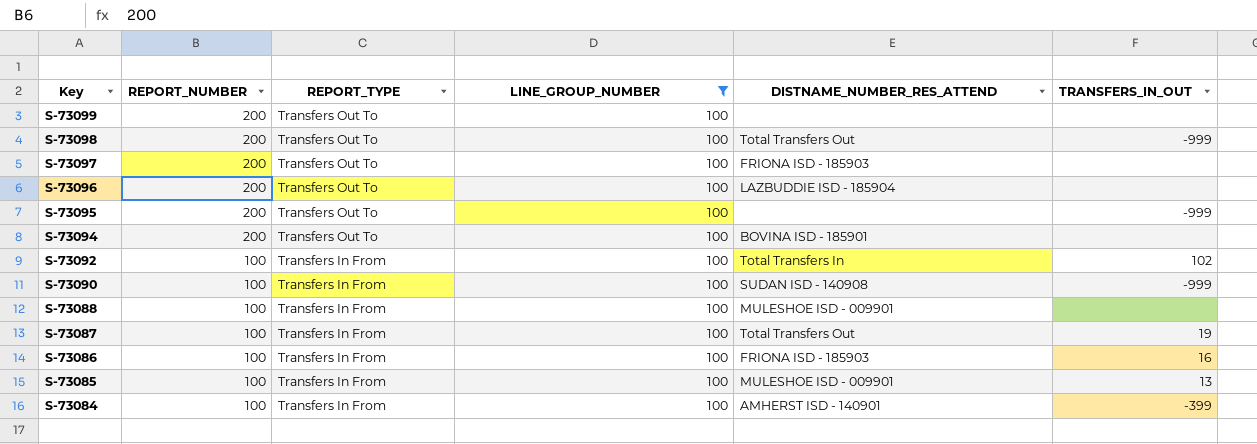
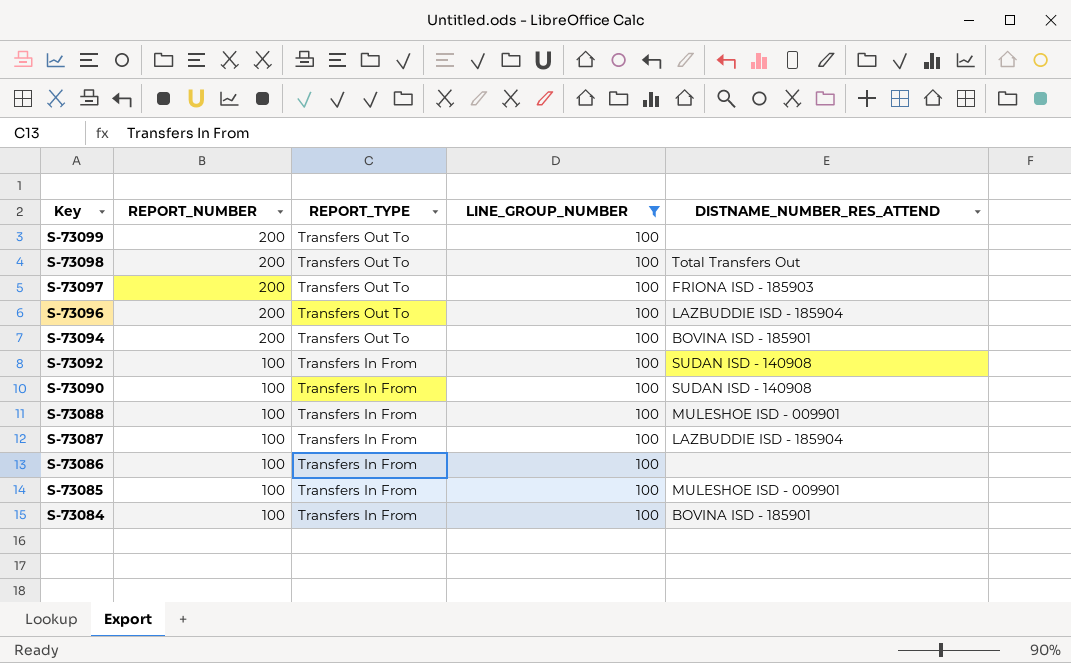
column TRANSFERS_IN_OUT | position: 6 -> none
row S-73095: 200 | Transfers Out To | 100 | none | -999 -> none
S-73092 | DISTNAME_NUMBER_RES_ATTEND: Total Transfers In -> SUDAN ISD - 140908
S-73087 | DISTNAME_NUMBER_RES_ATTEND: Total Transfers Out -> LAZBUDDIE ISD - 185904
S-73086 | DISTNAME_NUMBER_RES_ATTEND: FRIONA ISD - 185903 -> none
S-73084 | DISTNAME_NUMBER_RES_ATTEND: AMHERST ISD - 140901 -> BOVINA ISD - 185901

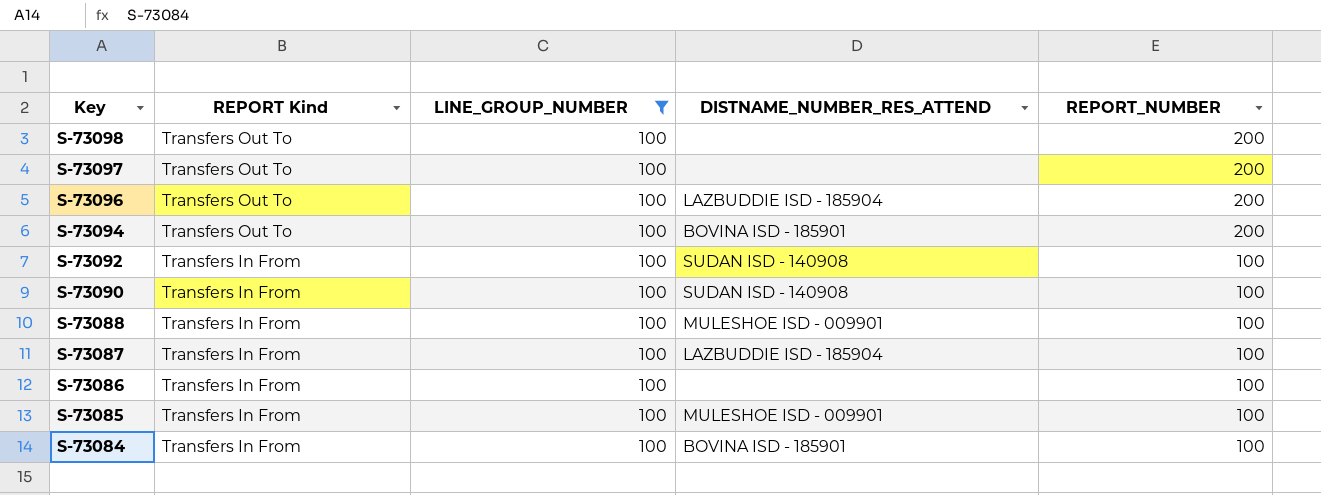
column name: REPORT_TYPE -> REPORT Kind
column REPORT_NUMBER | position: 2 -> 5
row S-73099: 200 | Transfers Out To | 100 | none -> none
S-73098 | DISTNAME_NUMBER_RES_ATTEND: Total Transfers Out -> none
S-73097 | DISTNAME_NUMBER_RES_ATTEND: FRIONA ISD - 185903 -> none

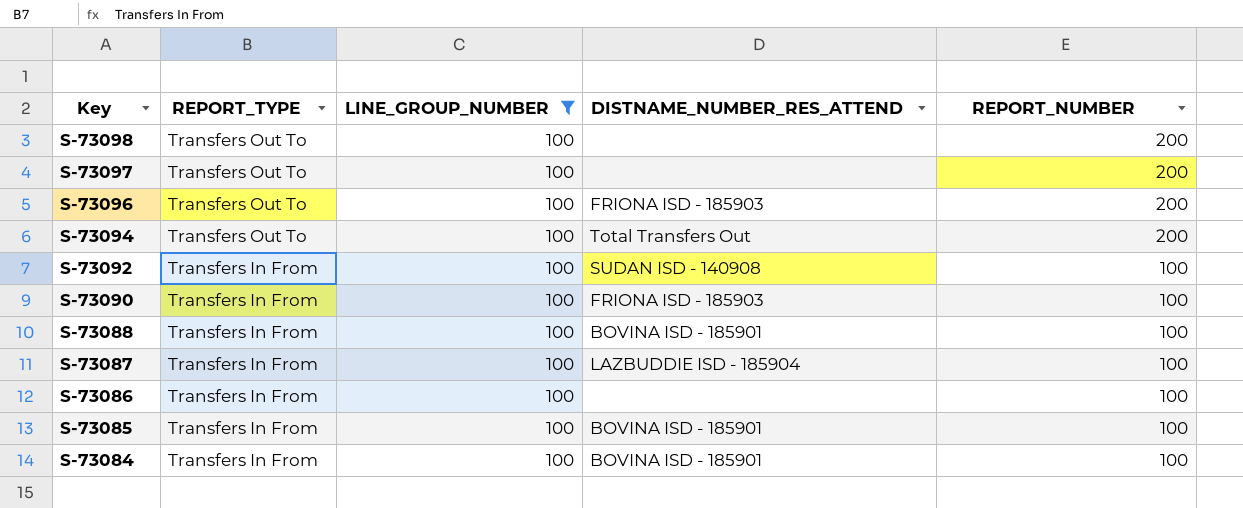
column name: REPORT Kind -> REPORT_TYPE
S-73096 | DISTNAME_NUMBER_RES_ATTEND: LAZBUDDIE ISD - 185904 -> FRIONA ISD - 185903
S-73094 | DISTNAME_NUMBER_RES_ATTEND: BOVINA ISD - 185901 -> Total Transfers Out
S-73090 | DISTNAME_NUMBER_RES_ATTEND: SUDAN ISD - 140908 -> FRIONA ISD - 185903
S-73088 | DISTNAME_NUMBER_RES_ATTEND: MULESHOE ISD - 009901 -> BOVINA ISD - 185901
S-73085 | DISTNAME_NUMBER_RES_ATTEND: MULESHOE ISD - 009901 -> BOVINA ISD - 185901

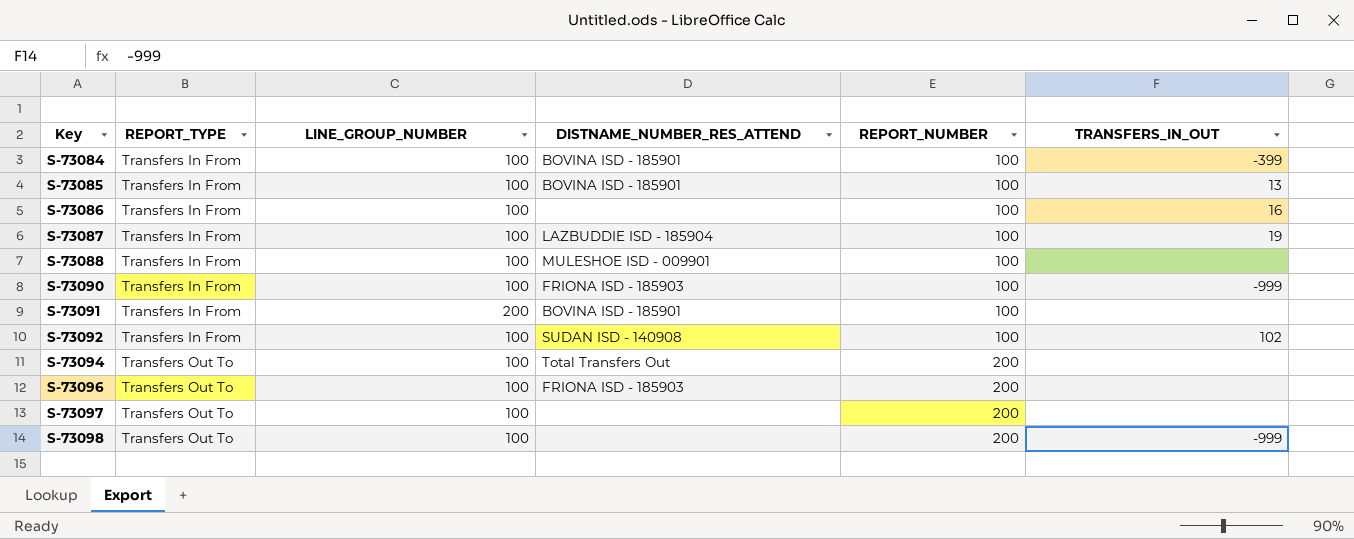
filter: LINE_GROUP_NUMBER = 100 -> none
row order: Key descending -> Key ascending
column TRANSFERS_IN_OUT | position: none -> 6
S-73088 | DISTNAME_NUMBER_RES_ATTEND: BOVINA ISD - 185901 -> MULESHOE ISD - 009901

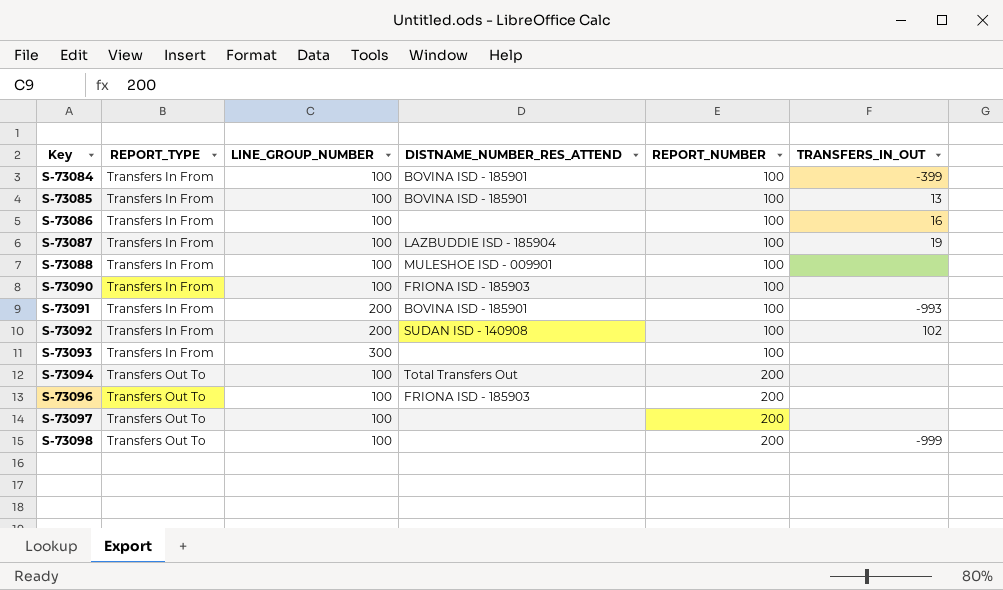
S-73090 | TRANSFERS_IN_OUT: -999 -> none
S-73091 | TRANSFERS_IN_OUT: none -> -993
S-73092 | LINE_GROUP_NUMBER: 100 -> 200
row S-73093: none -> Transfers In From | 300 | none | 100 | none

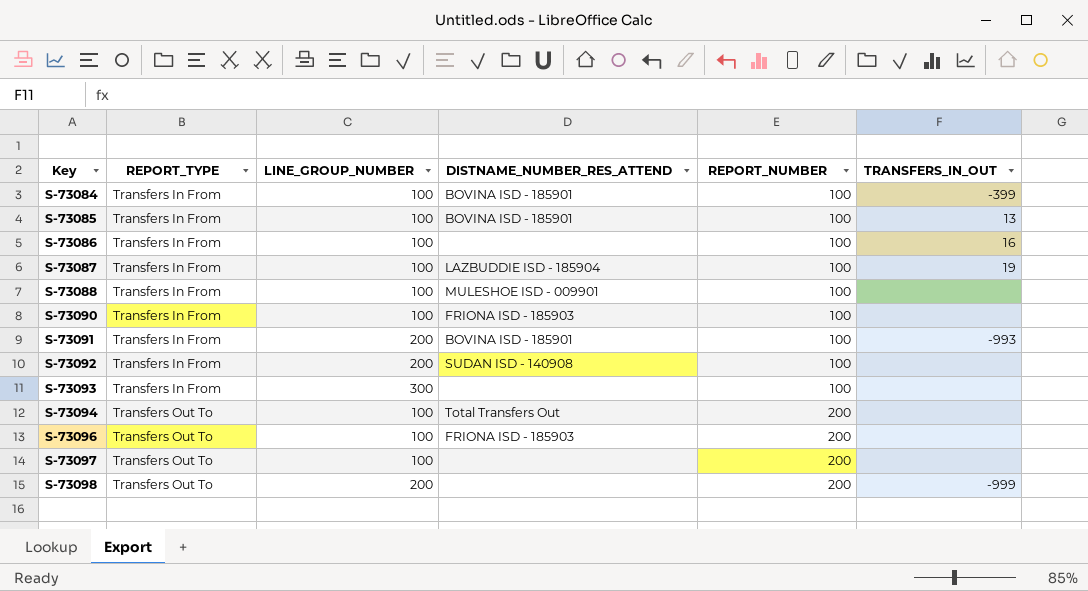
S-73092 | TRANSFERS_IN_OUT: 102 -> none
S-73098 | LINE_GROUP_NUMBER: 100 -> 200

